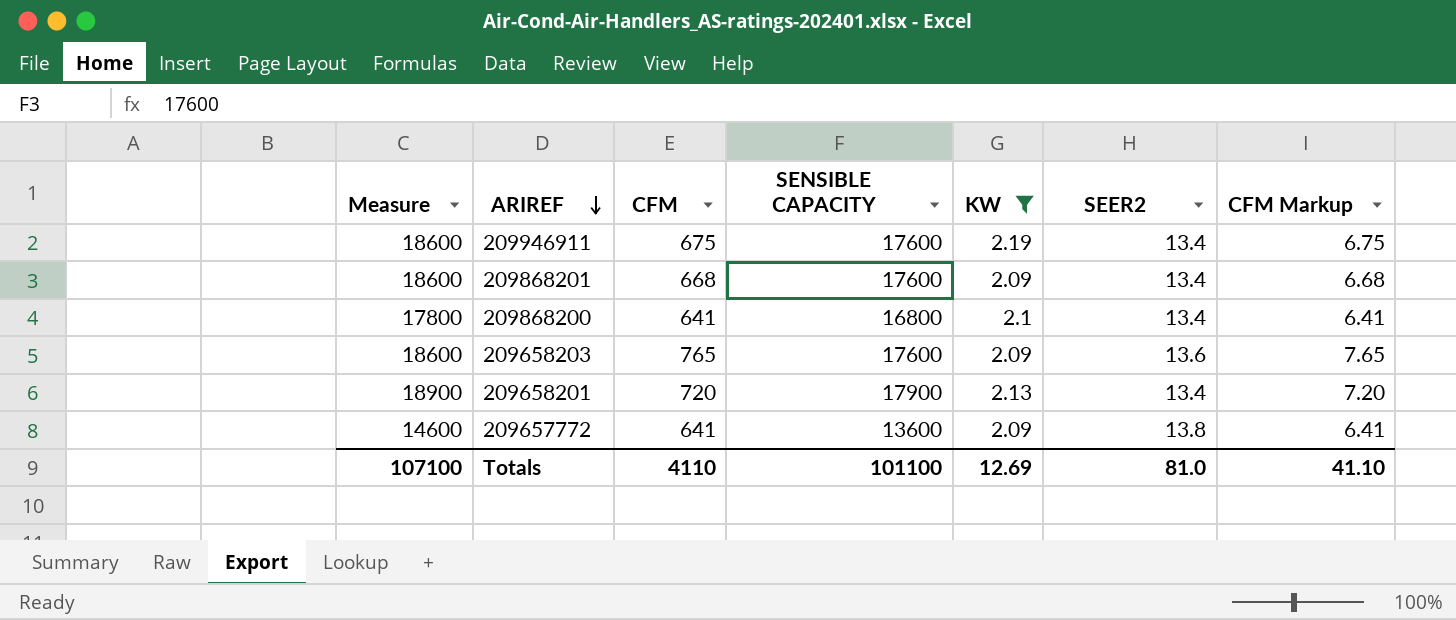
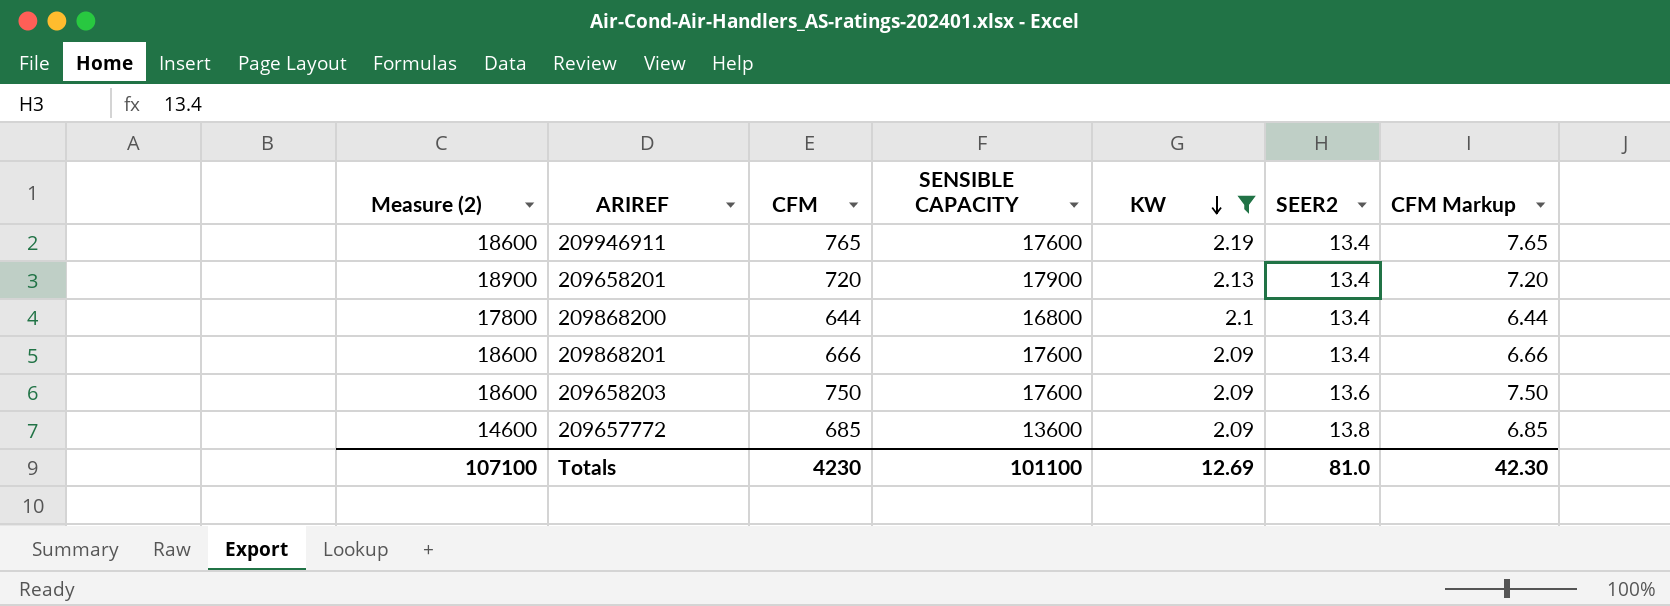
row order: ARIREF descending -> KW descending
column name: Measure -> Measure (2)
209946911 | CFM: 675 -> 765
209946911 | CFM Markup: 6.75 -> 7.65
209868200 | CFM: 641 -> 644
209868200 | CFM Markup: 6.41 -> 6.44
209868201 | CFM: 668 -> 666
209868201 | CFM Markup: 6.68 -> 6.66
209658203 | CFM: 765 -> 750
209658203 | CFM Markup: 7.65 -> 7.50
209657772 | CFM: 641 -> 685
209657772 | CFM Markup: 6.41 -> 6.85
Totals | CFM: 4110 -> 4230
Totals | CFM Markup: 41.10 -> 42.30

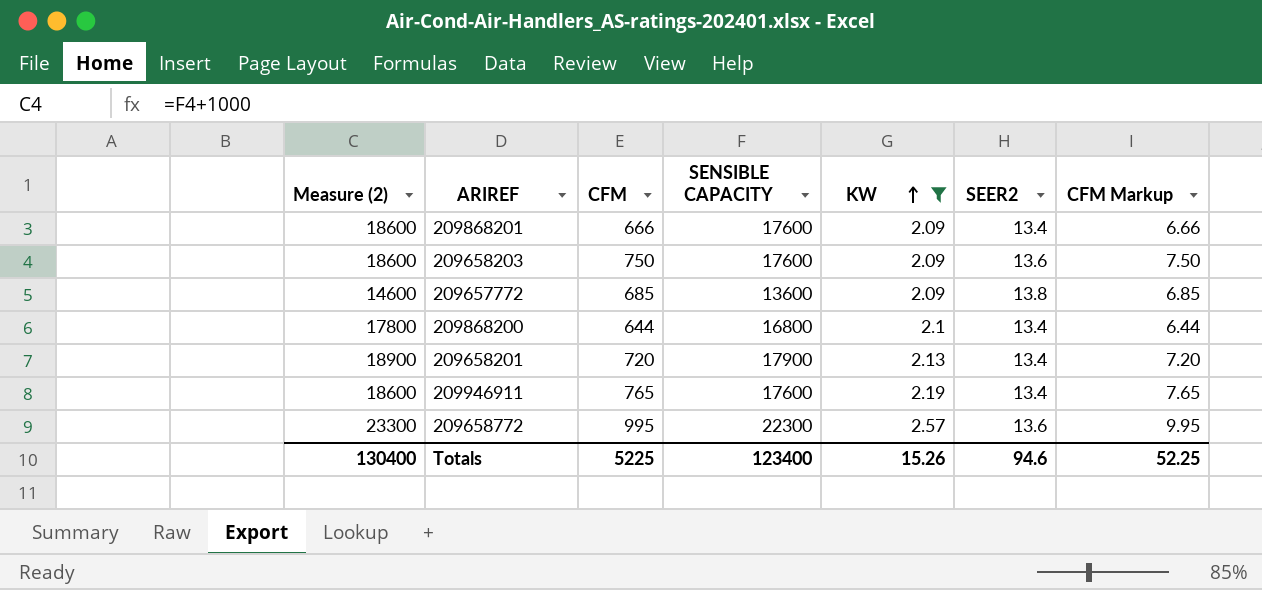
row order: KW descending -> KW ascending
row 209658772: none -> 23300 | 995 | 22300 | 2.57 | 13.6 | 9.95
Totals | Measure (2): 107100 -> 130400
Totals | CFM: 4230 -> 5225
Totals | SENSIBLE CAPACITY: 101100 -> 123400
Totals | KW: 12.69 -> 15.26
Totals | SEER2: 81.0 -> 94.6
Totals | CFM Markup: 42.30 -> 52.25

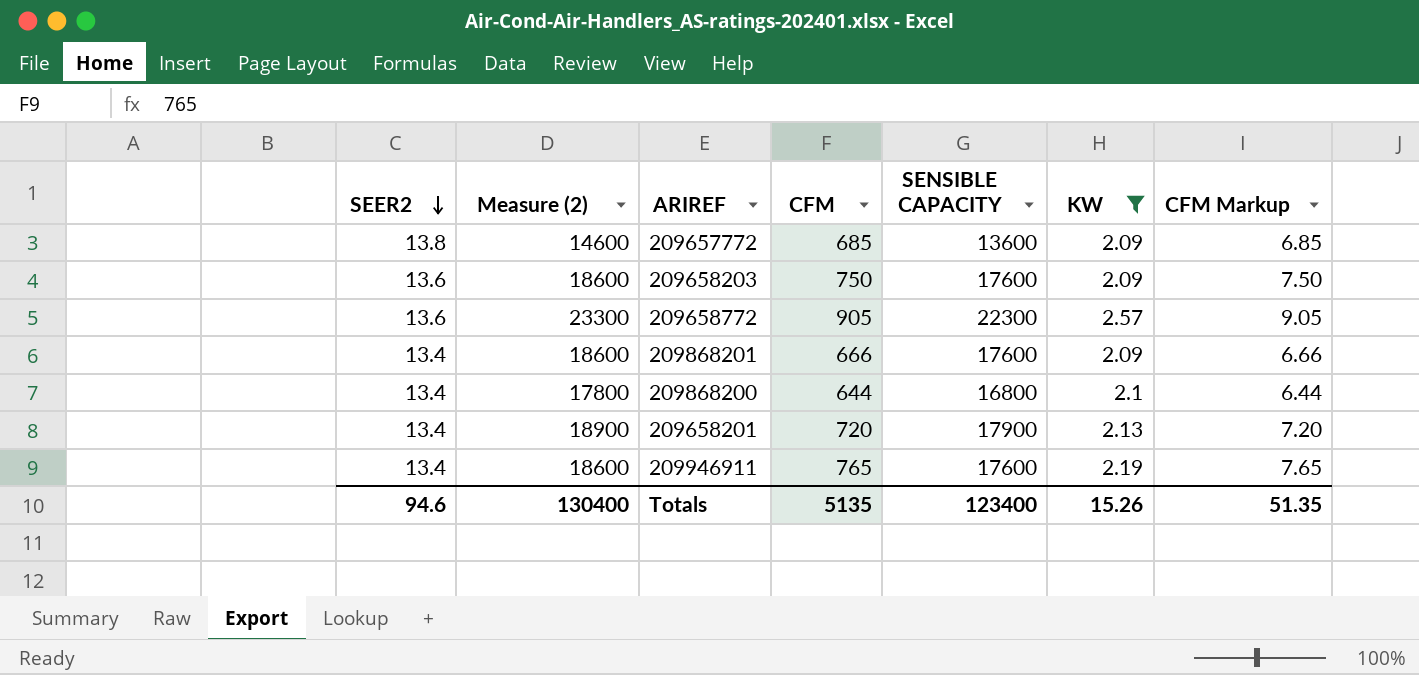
row order: KW ascending -> SEER2 descending
column SEER2 | position: 6 -> 1
209658772 | CFM: 995 -> 905
209658772 | CFM Markup: 9.95 -> 9.05
Totals | CFM: 5225 -> 5135
Totals | CFM Markup: 52.25 -> 51.35

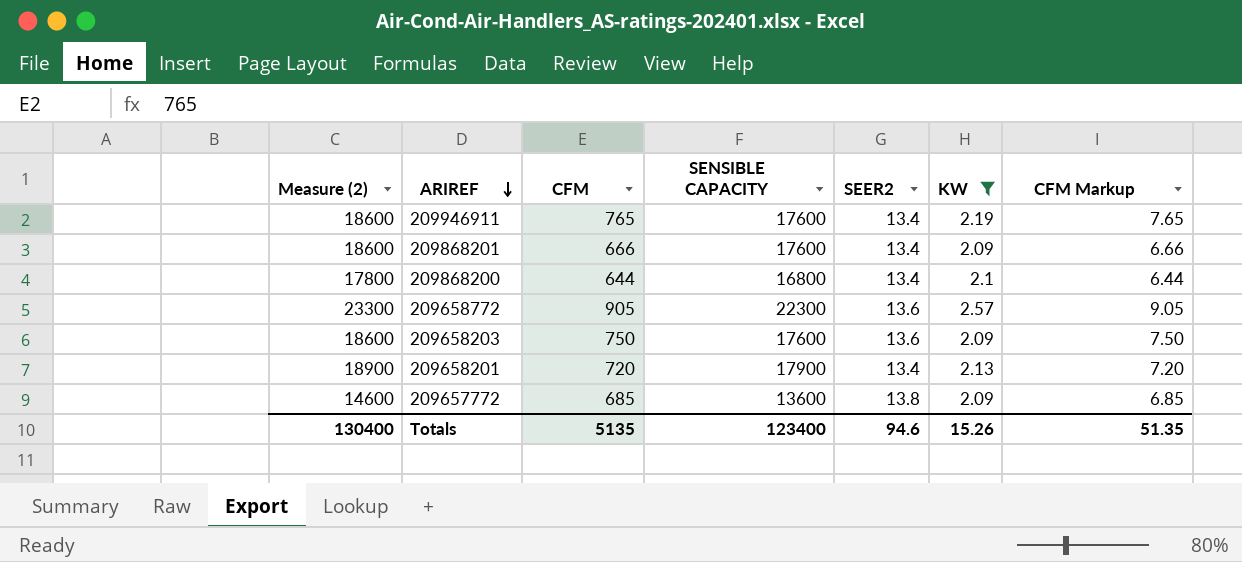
row order: SEER2 descending -> ARIREF descending
column SEER2 | position: 1 -> 5

